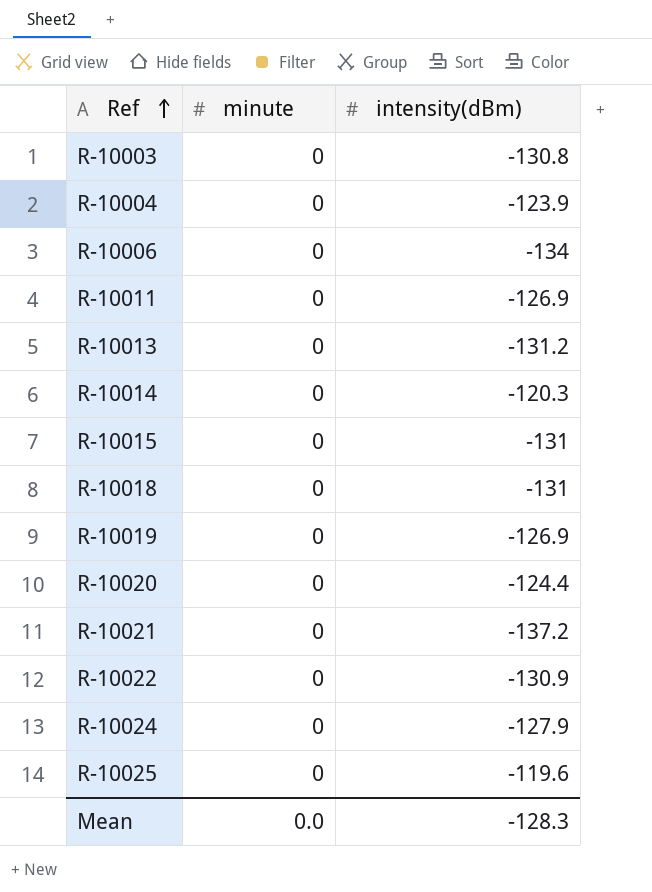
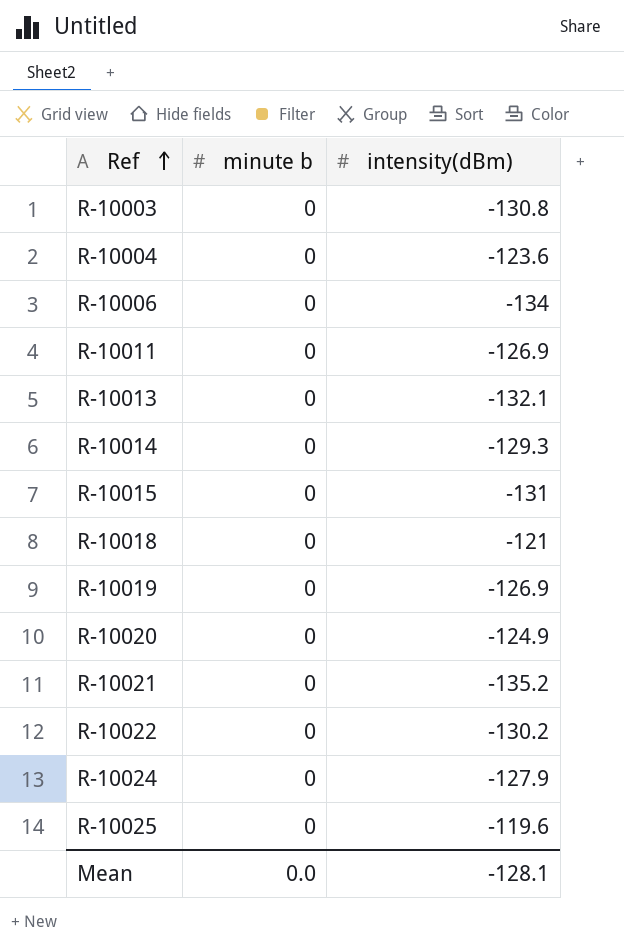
column name: minute -> minute b
R-10004 | intensity(dBm): -123.9 -> -123.6
R-10013 | intensity(dBm): -131.2 -> -132.1
R-10014 | intensity(dBm): -120.3 -> -129.3
R-10018 | intensity(dBm): -131 -> -121
R-10020 | intensity(dBm): -124.4 -> -124.9
R-10021 | intensity(dBm): -137.2 -> -135.2
R-10022 | intensity(dBm): -130.9 -> -130.2
Mean | intensity(dBm): -128.3 -> -128.1

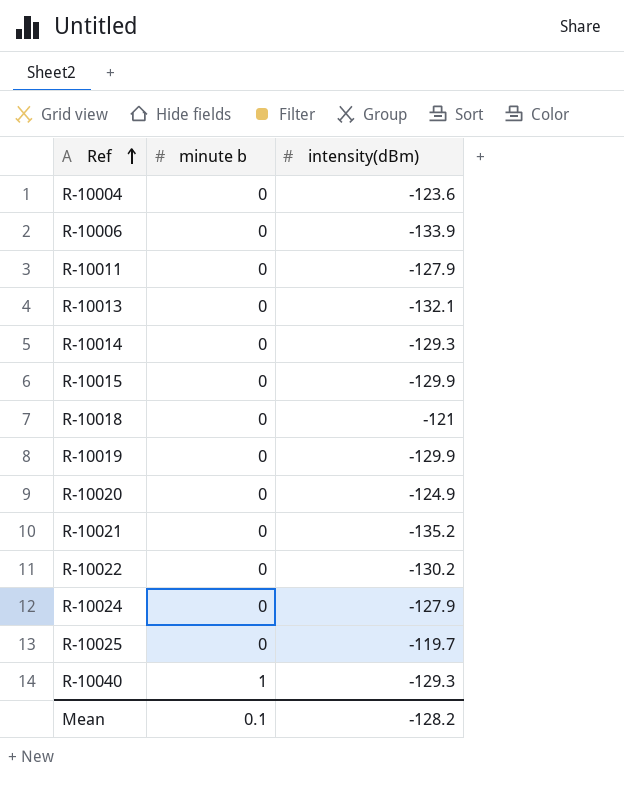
row R-10003: 0 | -130.8 -> none
R-10006 | intensity(dBm): -134 -> -133.9
R-10011 | intensity(dBm): -126.9 -> -127.9
R-10015 | intensity(dBm): -131 -> -129.9
R-10019 | intensity(dBm): -126.9 -> -129.9
R-10025 | intensity(dBm): -119.6 -> -119.7
row R-10040: none -> 1 | -129.3
Mean | minute b: 0.0 -> 0.1
Mean | intensity(dBm): -128.1 -> -128.2

